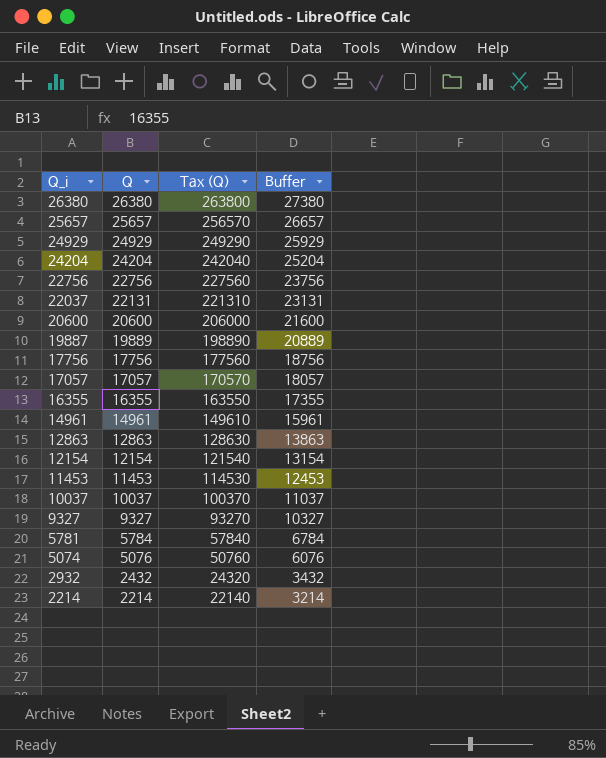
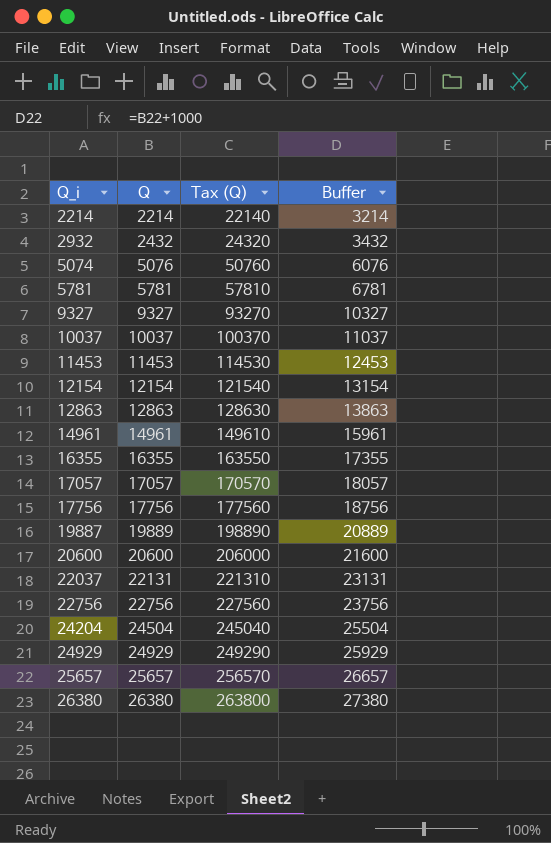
row order: Q_i descending -> Q_i ascending
5781 | Q: 5784 -> 5781
5781 | Tax (Q): 57840 -> 57810
5781 | Buffer: 6784 -> 6781
24204 | Q: 24204 -> 24504
24204 | Tax (Q): 242040 -> 245040
24204 | Buffer: 25204 -> 25504

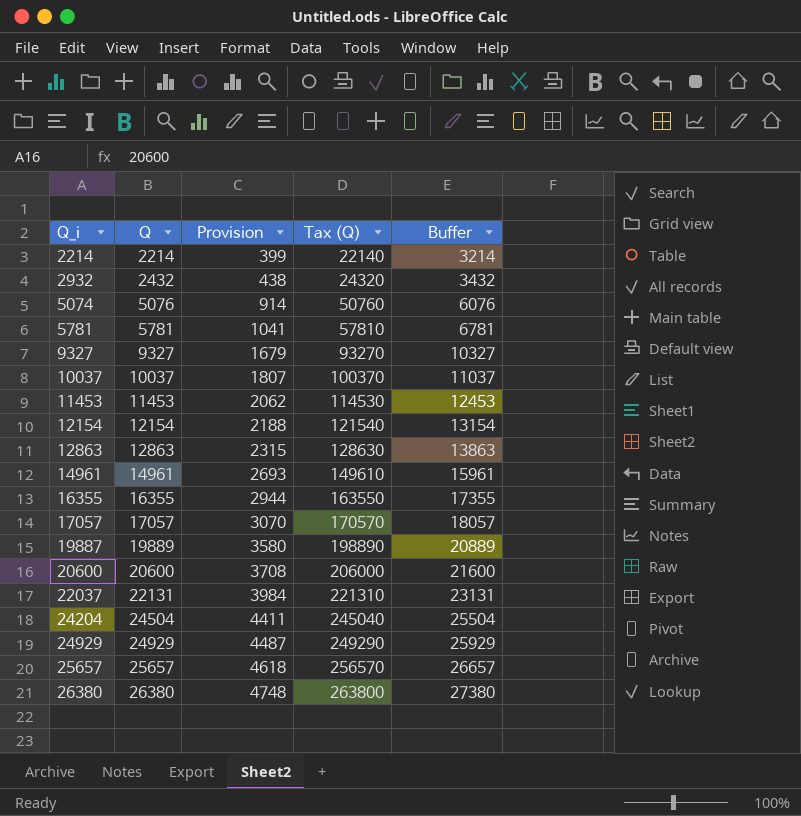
column Provision | formula: none -> [Q] * 0.18
row 17756: 17756 | 177560 | 18756 -> none
row 22756: 22756 | 227560 | 23756 -> none

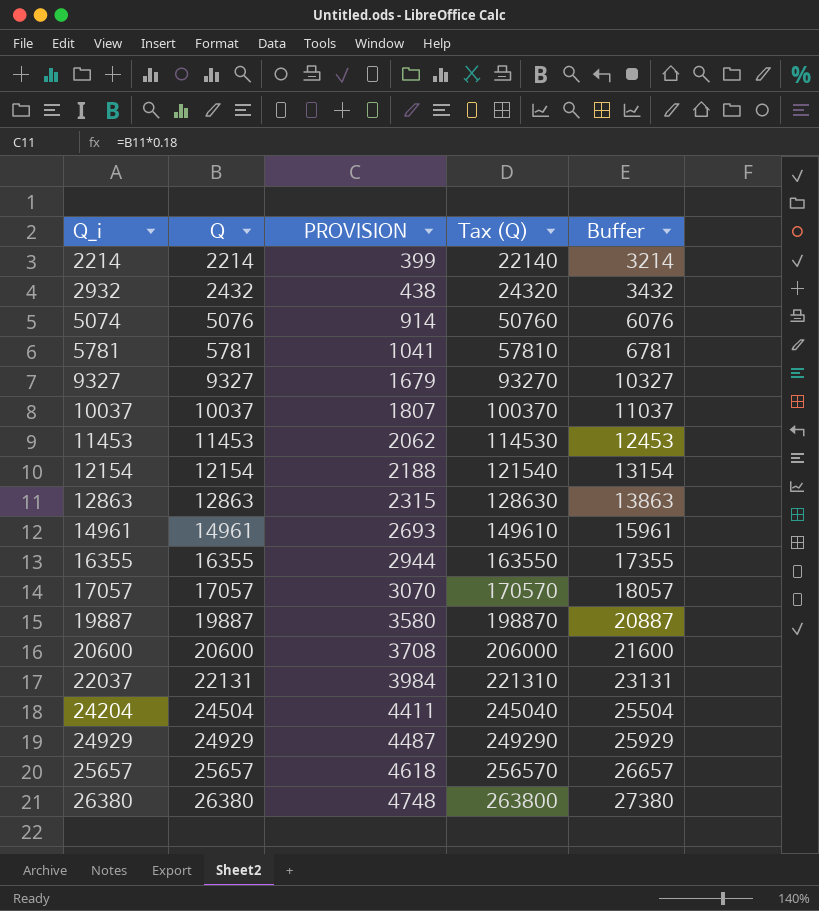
column name: Provision -> PROVISION
19887 | Q: 19889 -> 19887
19887 | Tax (Q): 198890 -> 198870
19887 | Buffer: 20889 -> 20887

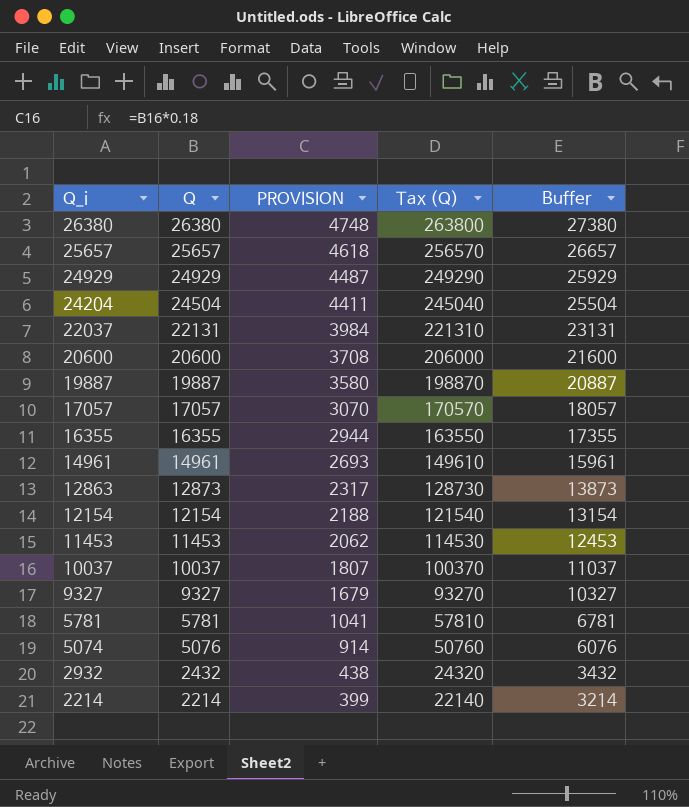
row order: Q_i ascending -> Q_i descending
12863 | Q: 12863 -> 12873
12863 | PROVISION: 2315 -> 2317
12863 | Tax (Q): 128630 -> 128730
12863 | Buffer: 13863 -> 13873

